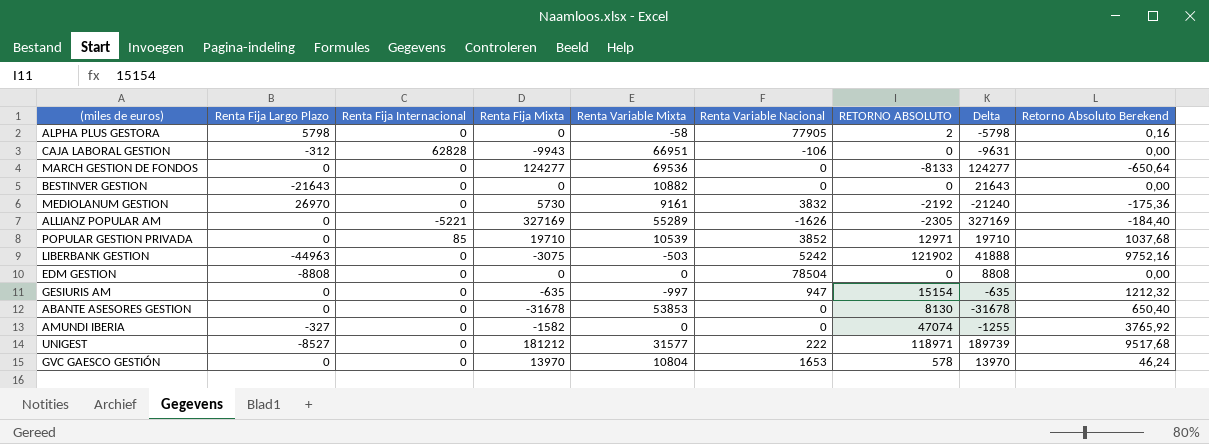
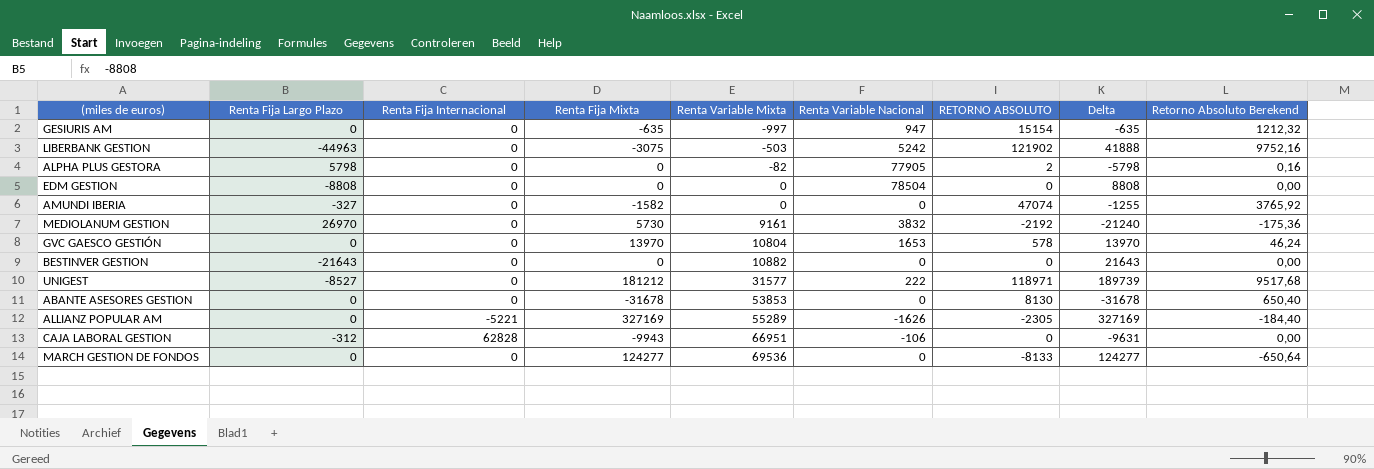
row order: none -> Renta Variable Mixta ascending
row POPULAR GESTION PRIVADA: 0 | 85 | 19710 | 10539 | 3852 | 12971 | 19710 | 1037,68 -> none
ALPHA PLUS GESTORA | Renta Variable Mixta: -58 -> -82

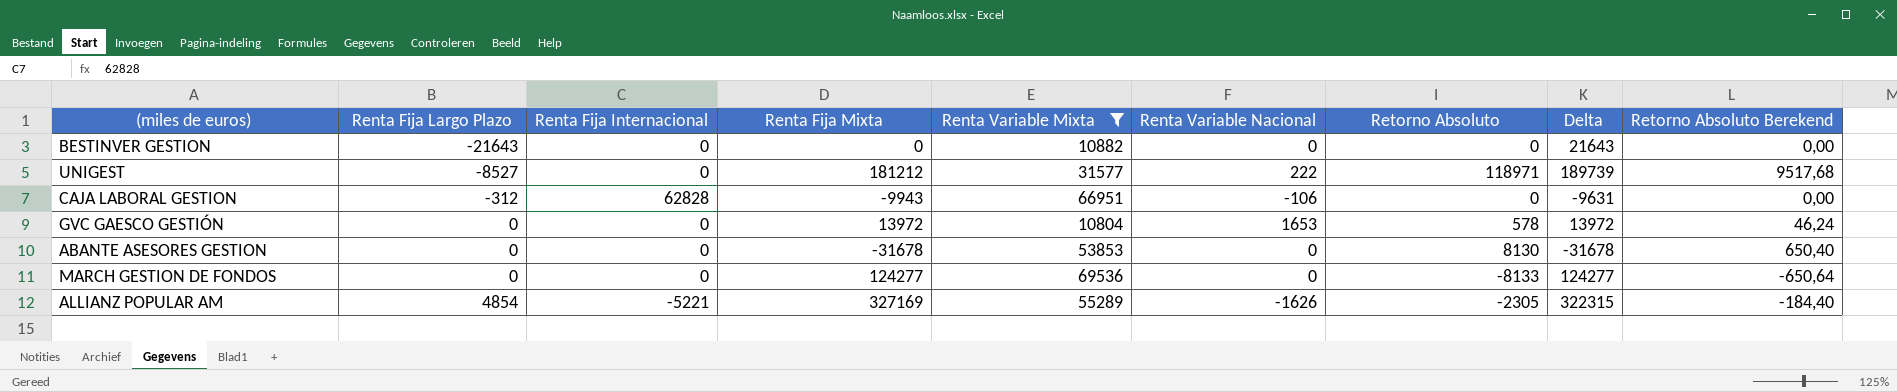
filter: none -> Renta Variable Mixta >= 10804
row order: Renta Variable Mixta ascending -> Renta Fija Largo Plazo ascending
column name: RETORNO ABSOLUTO -> Retorno Absoluto
GVC GAESCO GESTIÓN | Renta Fija Mixta: 13970 -> 13972
GVC GAESCO GESTIÓN | Delta: 13970 -> 13972
ALLIANZ POPULAR AM | Renta Fija Largo Plazo: 0 -> 4854
ALLIANZ POPULAR AM | Delta: 327169 -> 322315

